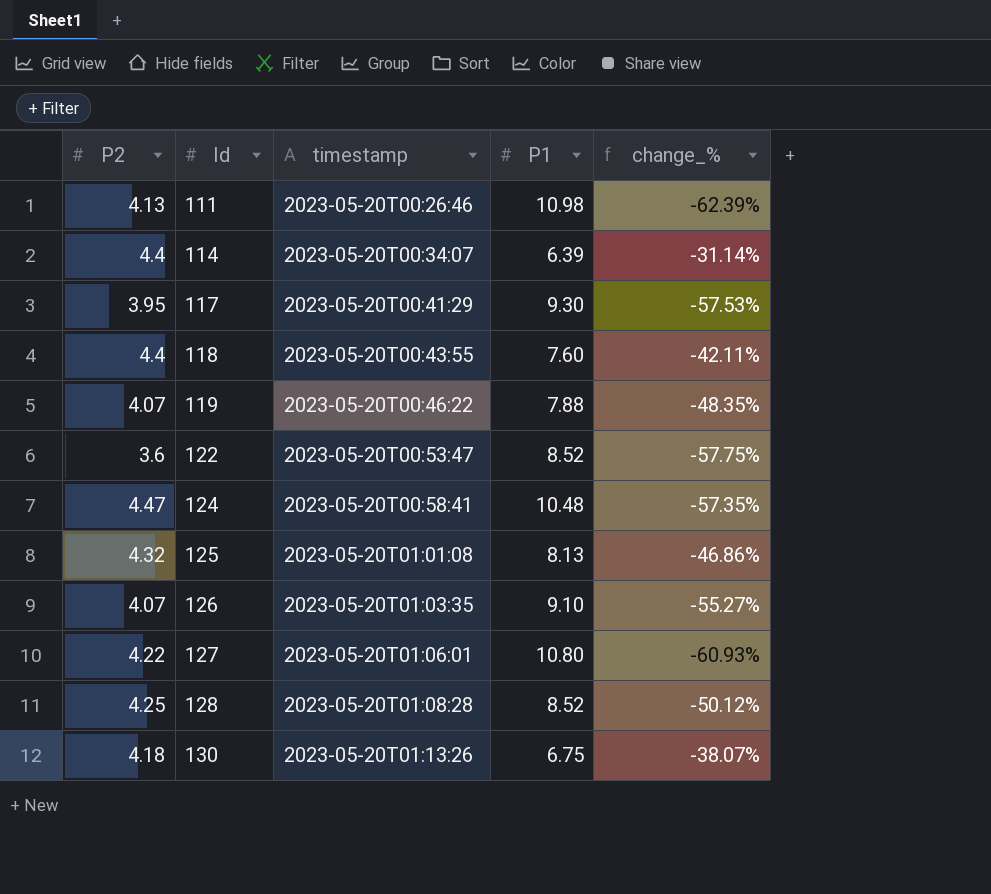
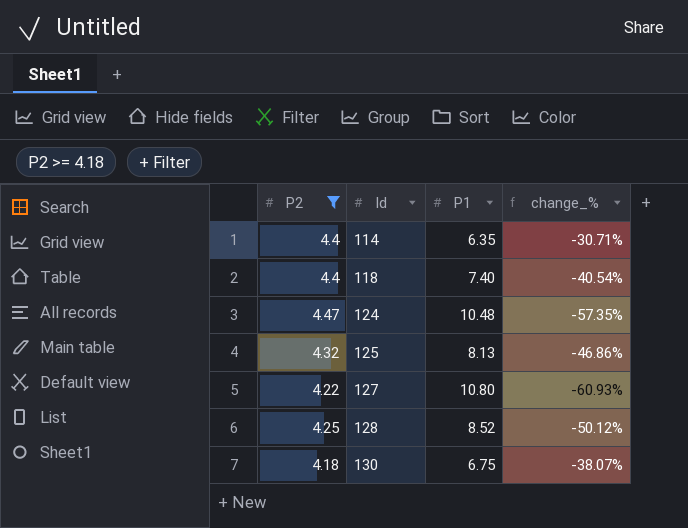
filter: none -> P2 >= 4.18
column timestamp | position: 3 -> none
114 | P1: 6.39 -> 6.35
114 | change_%: -31.14% -> -30.71%
118 | P1: 7.60 -> 7.40
118 | change_%: -42.11% -> -40.54%

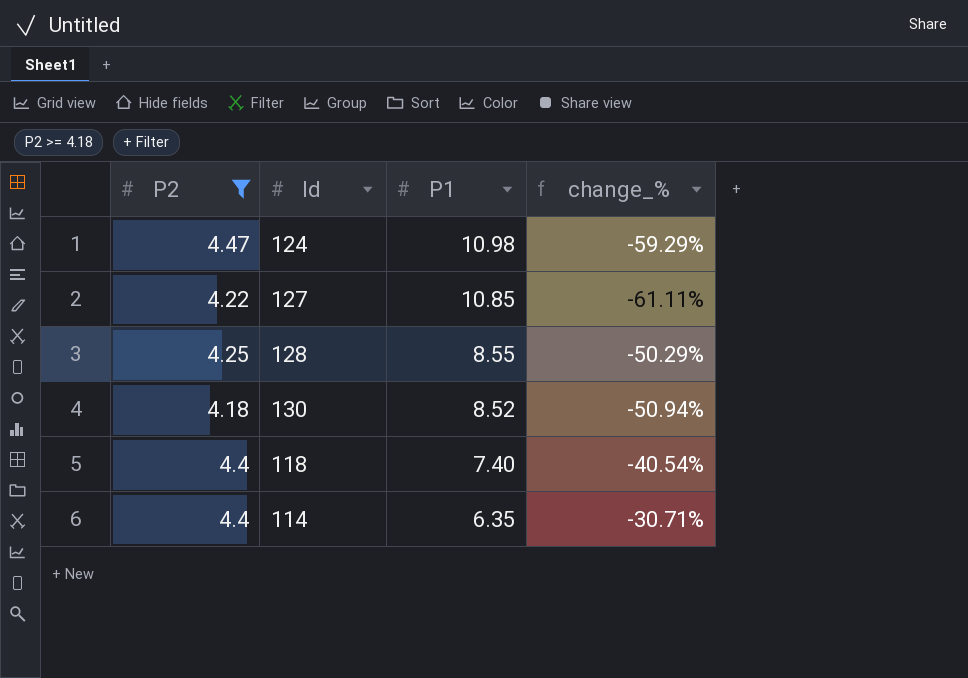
row order: Id ascending -> P1 descending
row 125: 4.32 | 8.13 | -46.86% -> none
124 | P1: 10.48 -> 10.98
124 | change_%: -57.35% -> -59.29%
127 | P1: 10.80 -> 10.85
127 | change_%: -60.93% -> -61.11%
128 | P1: 8.52 -> 8.55
128 | change_%: -50.12% -> -50.29%
130 | P1: 6.75 -> 8.52
130 | change_%: -38.07% -> -50.94%

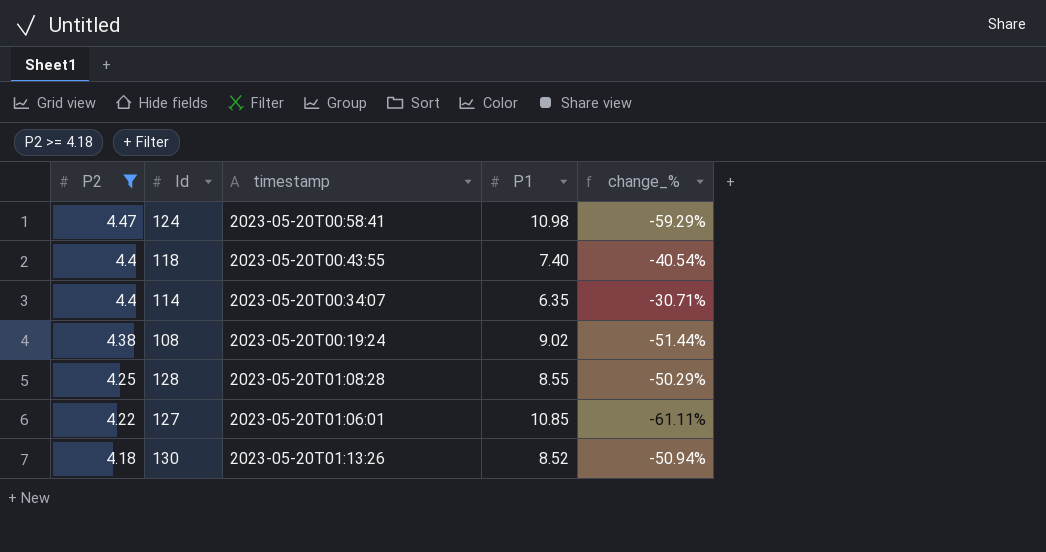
row order: P1 descending -> P2 descending
column timestamp | position: none -> 3
row 108: none -> 4.38 | 2023-05-20T00:19:24 | 9.02 | -51.44%

